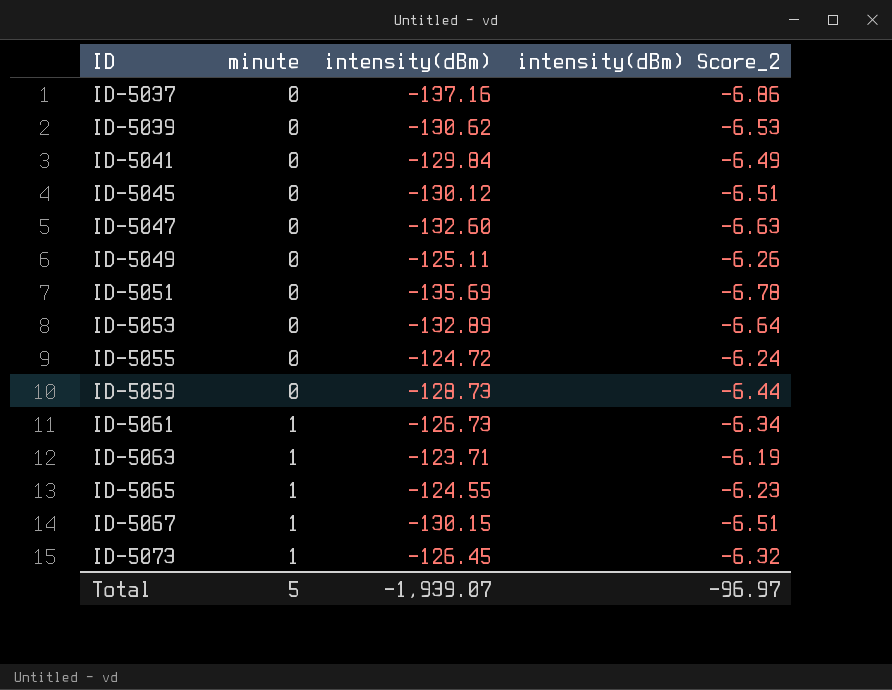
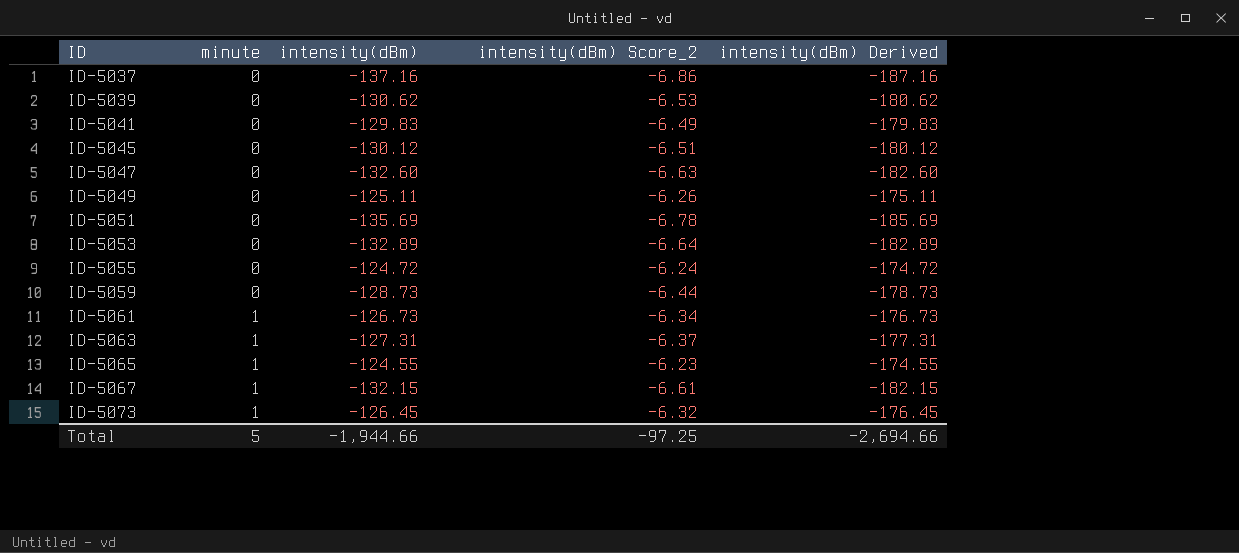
column intensity(dBm) Derived | formula: none -> [intensity(dBm)] - 50
ID-5041 | intensity(dBm): -129.84 -> -129.83
ID-5063 | intensity(dBm): -123.71 -> -127.31
ID-5063 | intensity(dBm) Score_2: -6.19 -> -6.37
ID-5067 | intensity(dBm): -130.15 -> -132.15
ID-5067 | intensity(dBm) Score_2: -6.51 -> -6.61
Total | intensity(dBm): -1,939.07 -> -1,944.66
Total | intensity(dBm) Score_2: -96.97 -> -97.25

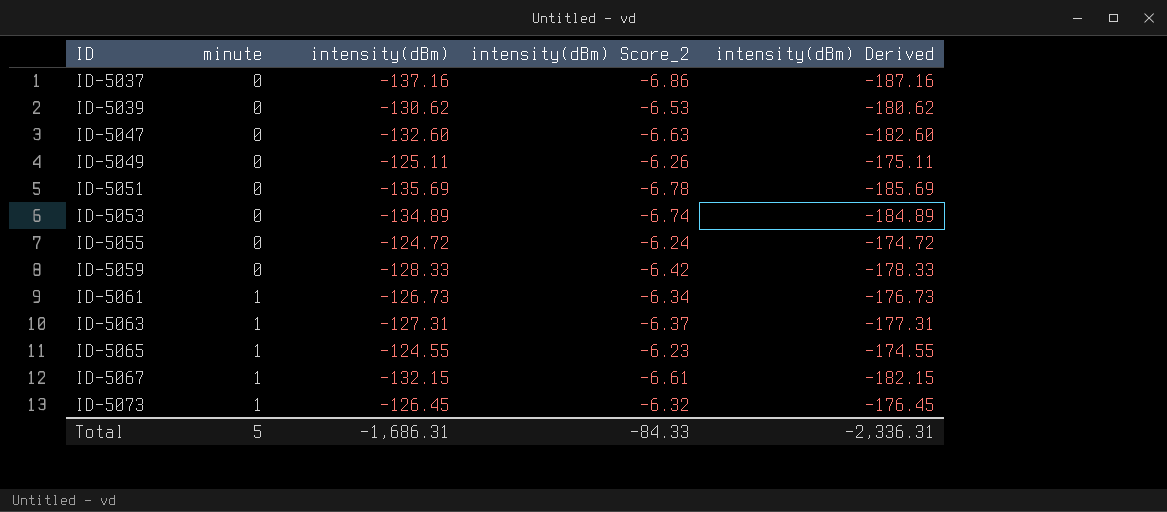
row ID-5041: 0 | -129.83 | -6.49 | -179.83 -> none
row ID-5045: 0 | -130.12 | -6.51 | -180.12 -> none
ID-5053 | intensity(dBm): -132.89 -> -134.89
ID-5053 | intensity(dBm) Score_2: -6.64 -> -6.74
ID-5053 | intensity(dBm) Derived: -182.89 -> -184.89
ID-5059 | intensity(dBm): -128.73 -> -128.33
ID-5059 | intensity(dBm) Score_2: -6.44 -> -6.42
ID-5059 | intensity(dBm) Derived: -178.73 -> -178.33
Total | intensity(dBm): -1,944.66 -> -1,686.31
Total | intensity(dBm) Score_2: -97.25 -> -84.33
Total | intensity(dBm) Derived: -2,694.66 -> -2,336.31

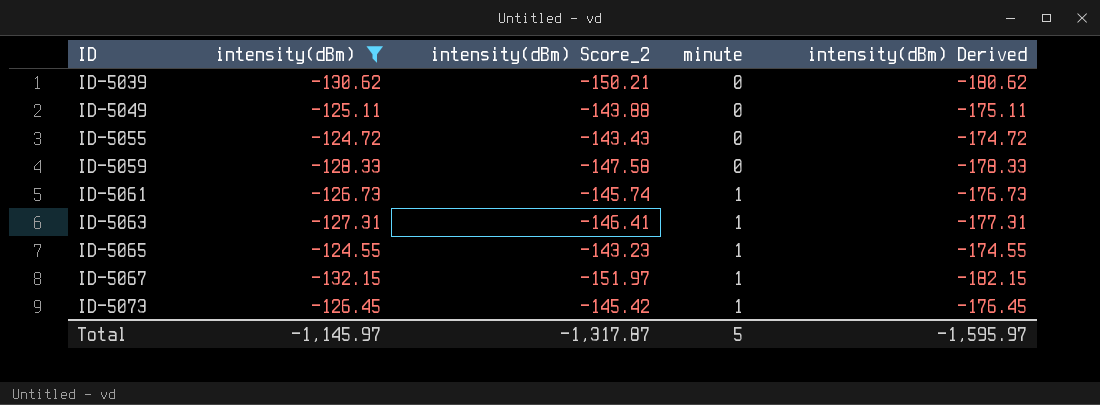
filter: none -> intensity(dBm) >= -132.15
column intensity(dBm) Score_2 | formula: [intensity(dBm)] * 0.05 -> [intensity(dBm)] * 1.15
column minute | position: 2 -> 4
Total | intensity(dBm): -1,686.31 -> -1,145.97
Total | intensity(dBm) Score_2: -84.33 -> -1,317.87
Total | intensity(dBm) Derived: -2,336.31 -> -1,595.97

